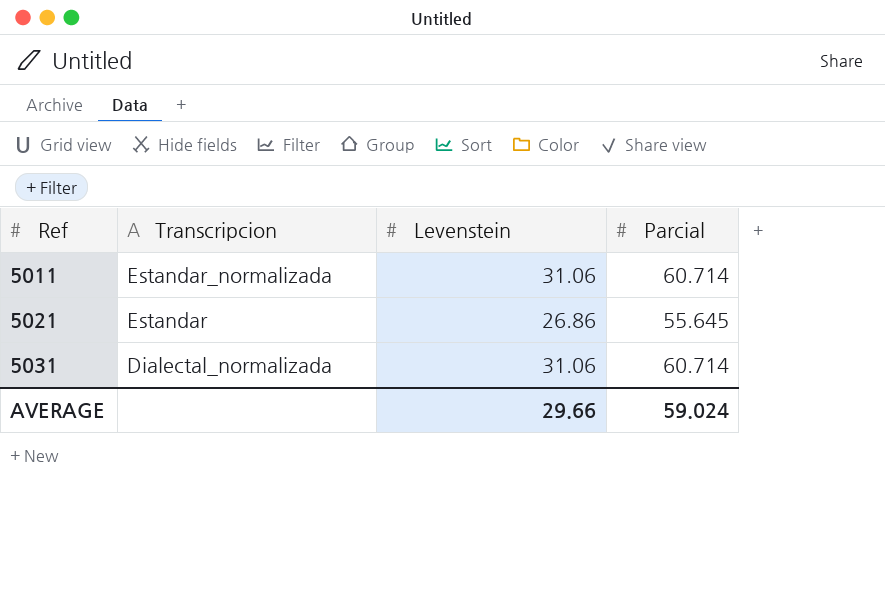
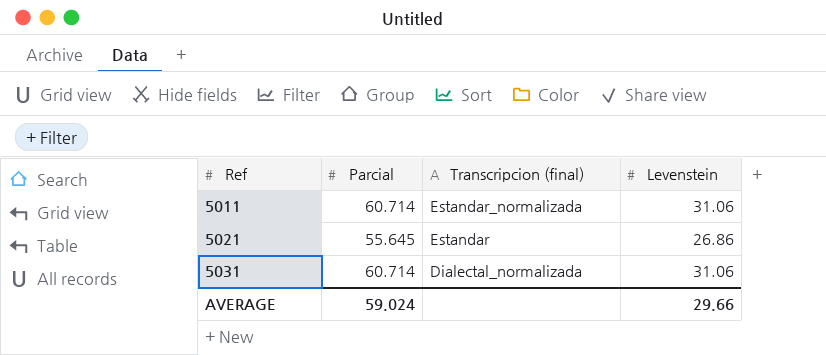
column Parcial | position: 4 -> 2
column name: Transcripcion -> Transcripcion (final)

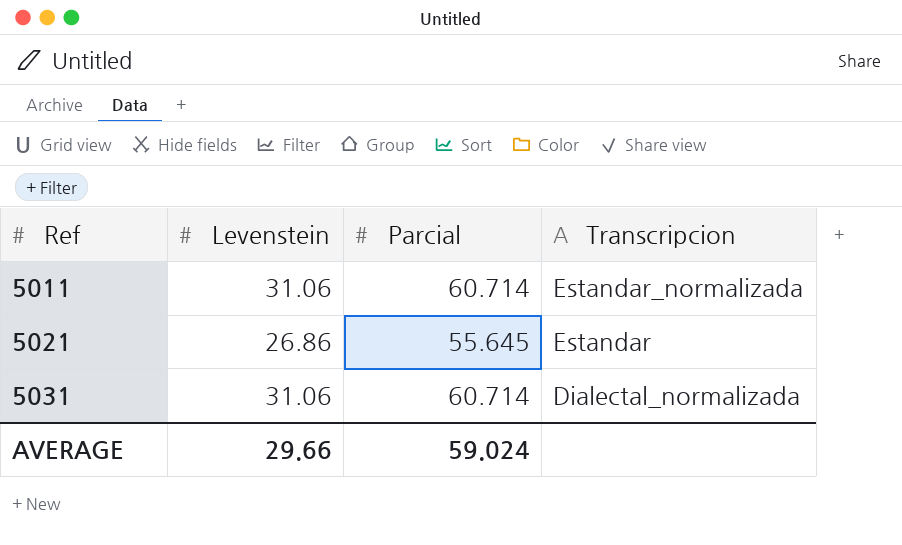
column Levenstein | position: 4 -> 2
column name: Transcripcion (final) -> Transcripcion

